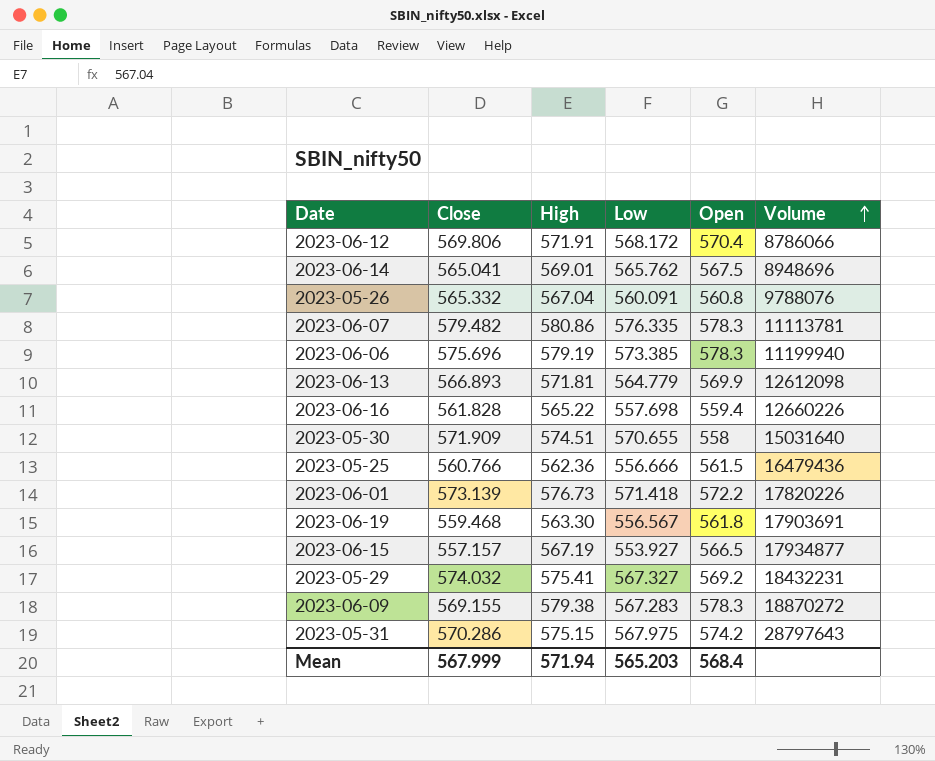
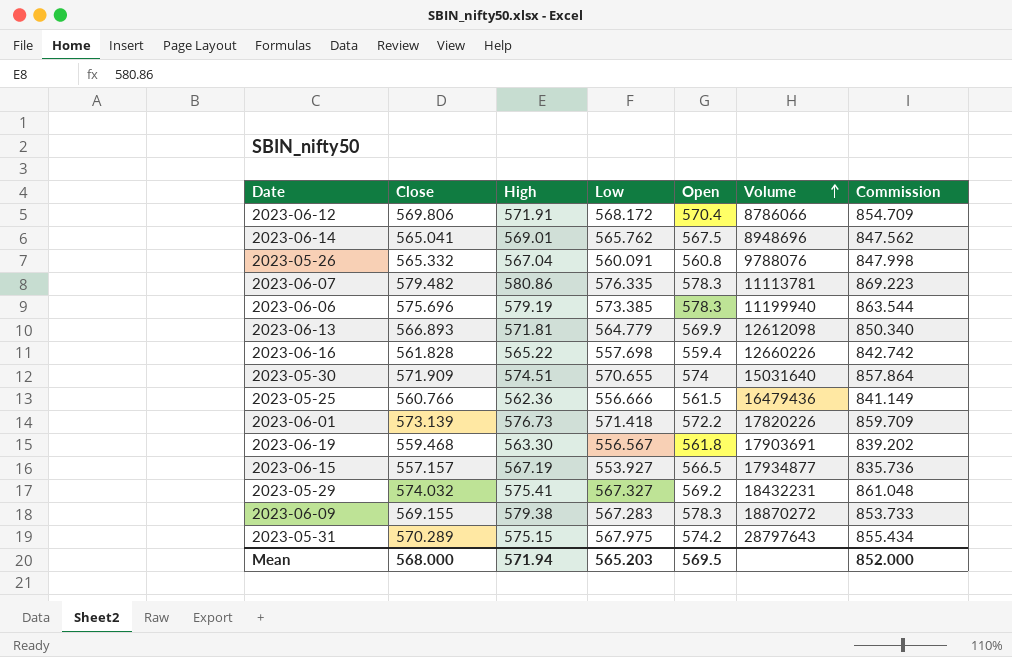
column Commission | formula: none -> [Close] * 1.5
2023-05-30 | Open: 558 -> 574
2023-05-31 | Close: 570.286 -> 570.289
Mean | Close: 567.999 -> 568.000
Mean | Open: 568.4 -> 569.5

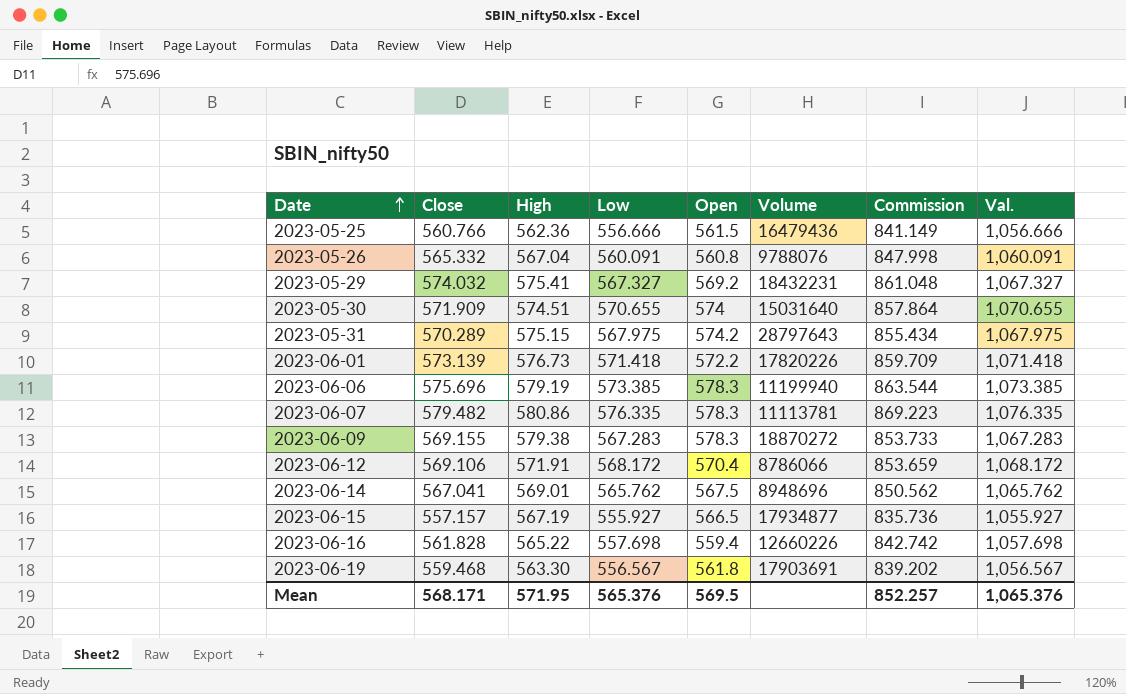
row order: Volume ascending -> Date ascending
column Val. | formula: none -> [Low] + 500
row 2023-06-13: 566.893 | 571.81 | 564.779 | 569.9 | 12612098 | 850.340 -> none
2023-06-12 | Close: 569.806 -> 569.106
2023-06-12 | Commission: 854.709 -> 853.659
2023-06-14 | Close: 565.041 -> 567.041
2023-06-14 | Commission: 847.562 -> 850.562
2023-06-15 | Low: 553.927 -> 555.927
Mean | Close: 568.000 -> 568.171
Mean | High: 571.94 -> 571.95
Mean | Low: 565.203 -> 565.376
Mean | Commission: 852.000 -> 852.257

